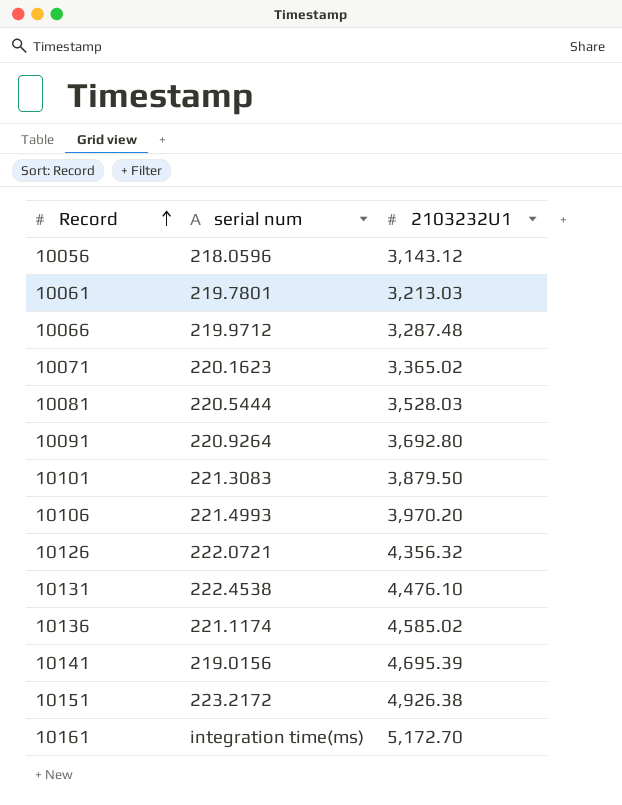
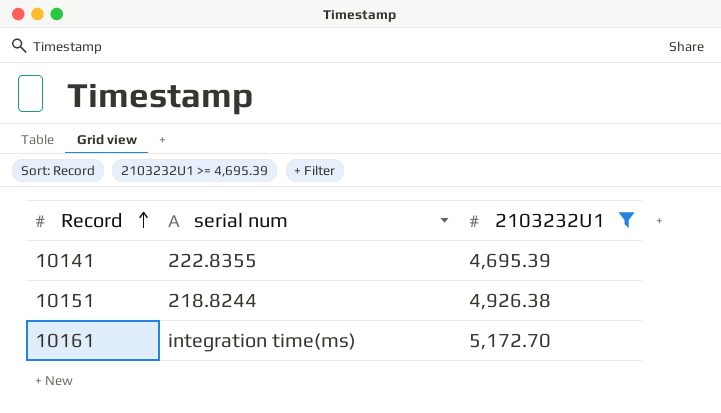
filter: none -> 2103232U1 >= 4,695.39
10141 | serial num: 219.0156 -> 222.8355
10151 | serial num: 223.2172 -> 218.8244

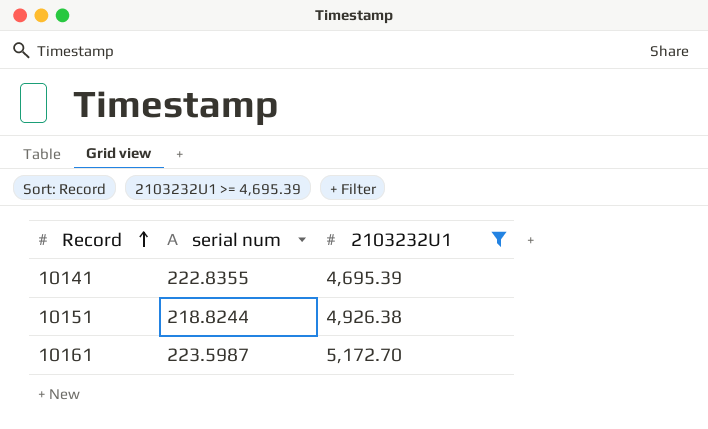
10161 | serial num: integration time(ms) -> 223.5987

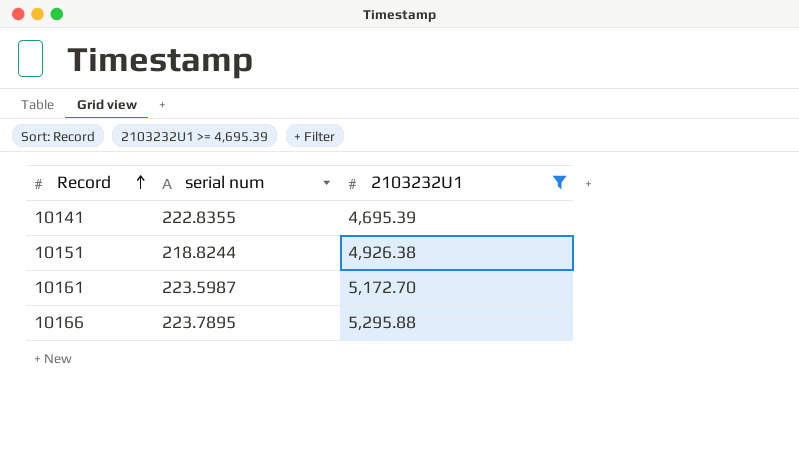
row 10166: none -> 223.7895 | 5,295.88

